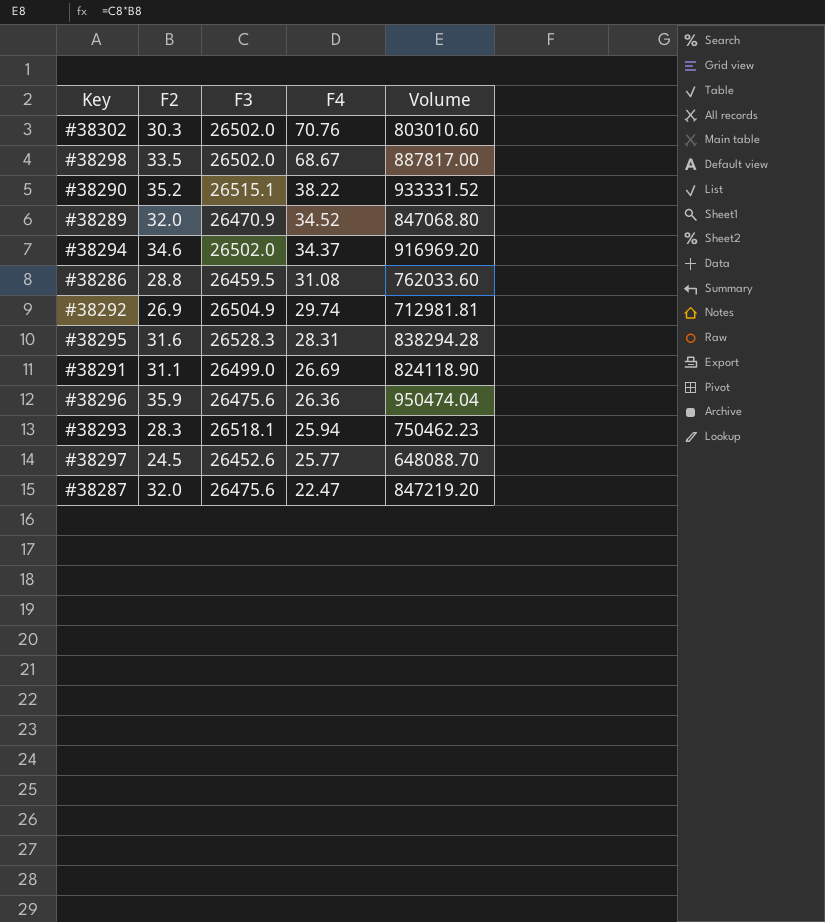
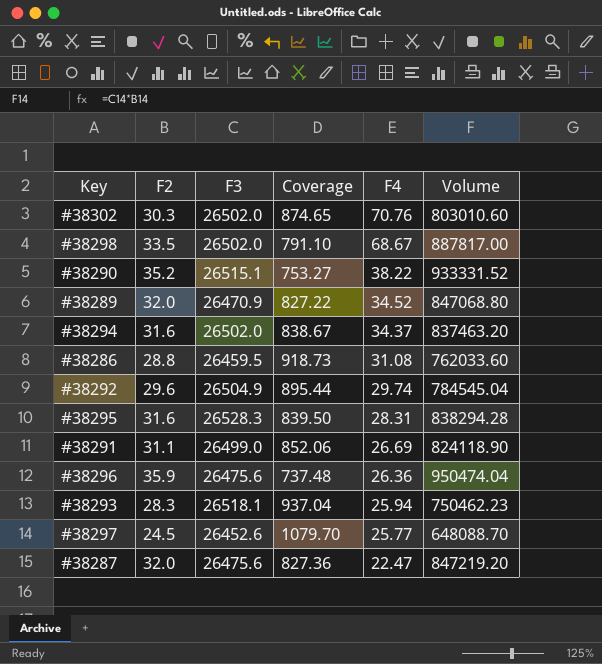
column Coverage | formula: none -> [F3] / [F2]
#38294 | F2: 34.6 -> 31.6
#38294 | Volume: 916969.20 -> 837463.20
#38292 | F2: 26.9 -> 29.6
#38292 | Volume: 712981.81 -> 784545.04

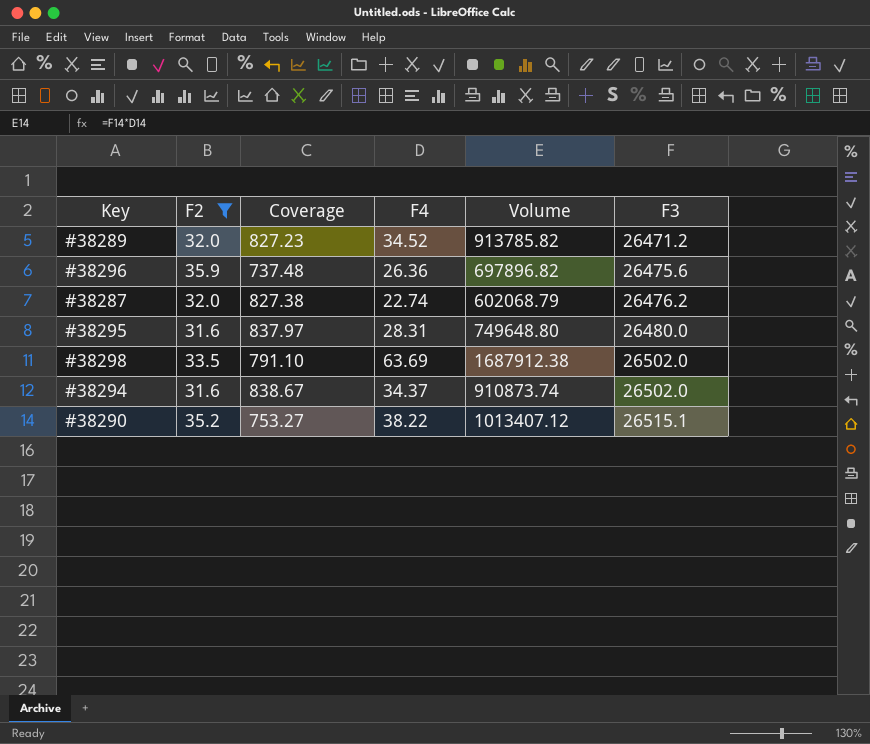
filter: none -> F2 >= 31.6
row order: F4 descending -> F3 ascending
column Volume | formula: [F2] * [F3] -> [F4] * [F3]
column F3 | position: 3 -> 6
#38289 | Coverage: 827.22 -> 827.23
#38289 | F3: 26470.9 -> 26471.2
#38287 | Coverage: 827.36 -> 827.38
#38287 | F4: 22.47 -> 22.74
#38287 | F3: 26475.6 -> 26476.2
#38295 | Coverage: 839.50 -> 837.97
#38295 | F3: 26528.3 -> 26480.0
#38298 | F4: 68.67 -> 63.69

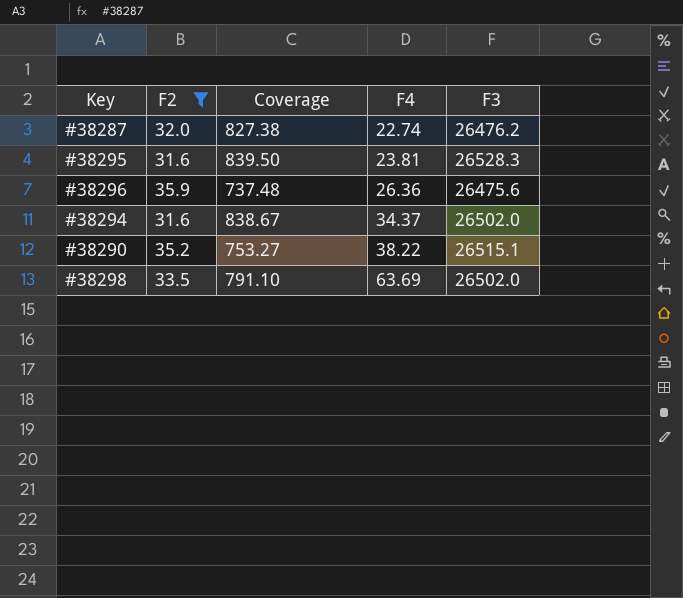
row order: F3 ascending -> F4 ascending
column Volume | formula: [F4] * [F3] -> none
row #38289: 32.0 | 827.23 | 34.52 | 913785.82 | 26471.2 -> none
#38295 | Coverage: 837.97 -> 839.50
#38295 | F4: 28.31 -> 23.81
#38295 | F3: 26480.0 -> 26528.3

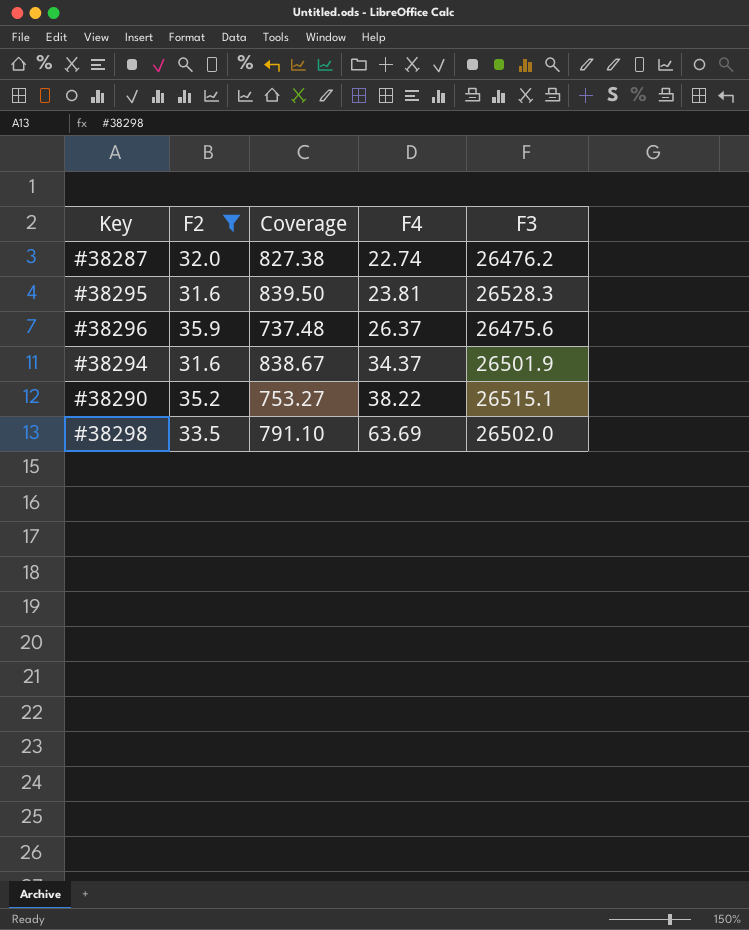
#38296 | F4: 26.36 -> 26.37
#38294 | F3: 26502.0 -> 26501.9

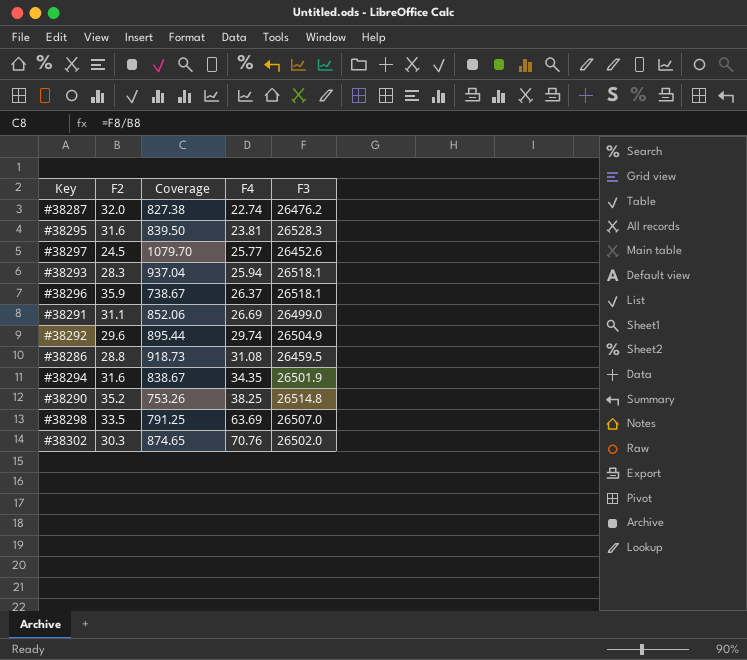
filter: F2 >= 31.6 -> none
#38296 | Coverage: 737.48 -> 738.67
#38296 | F3: 26475.6 -> 26518.1
#38294 | F4: 34.37 -> 34.35
#38290 | Coverage: 753.27 -> 753.26
#38290 | F4: 38.22 -> 38.25
#38290 | F3: 26515.1 -> 26514.8
#38298 | Coverage: 791.10 -> 791.25
#38298 | F3: 26502.0 -> 26507.0

